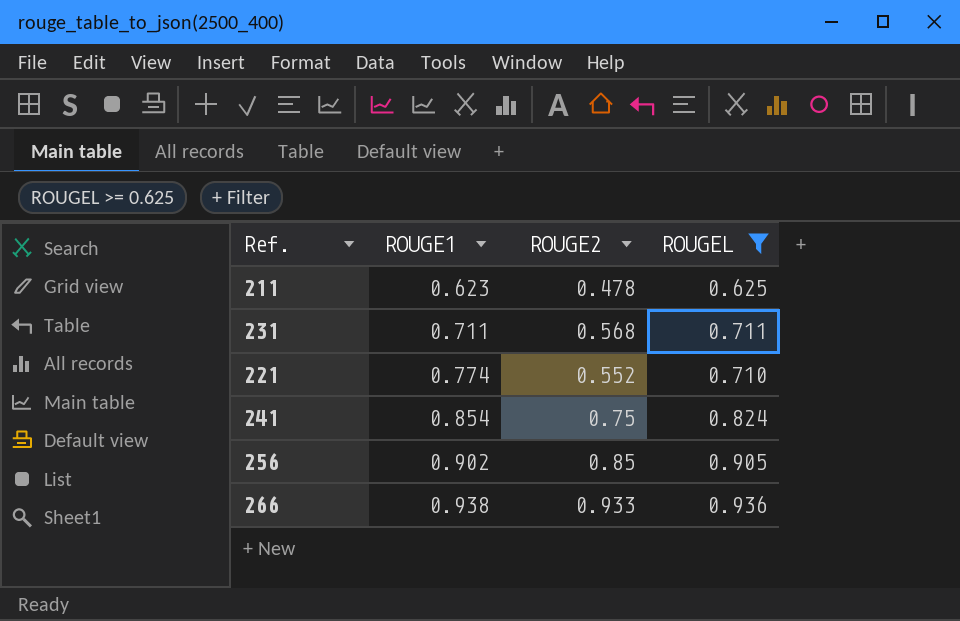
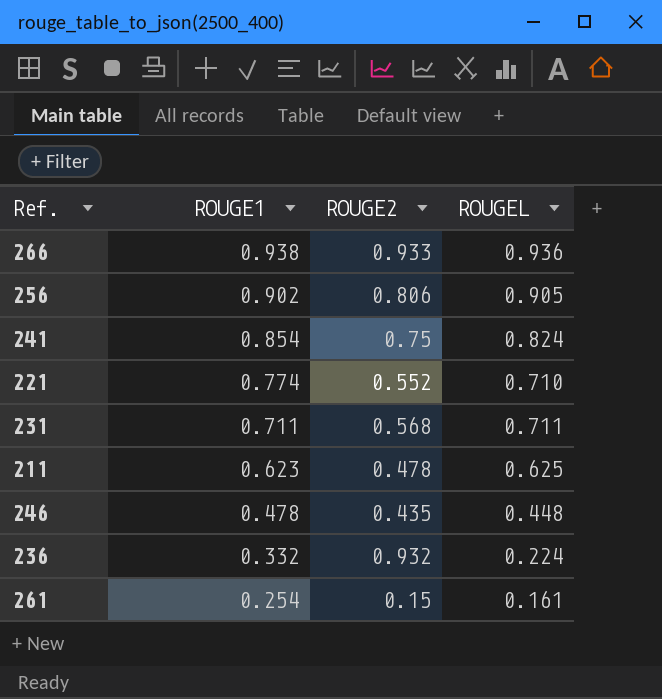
filter: ROUGEL >= 0.625 -> none
row order: ROUGE1 ascending -> ROUGE1 descending
256 | ROUGE2: 0.85 -> 0.806

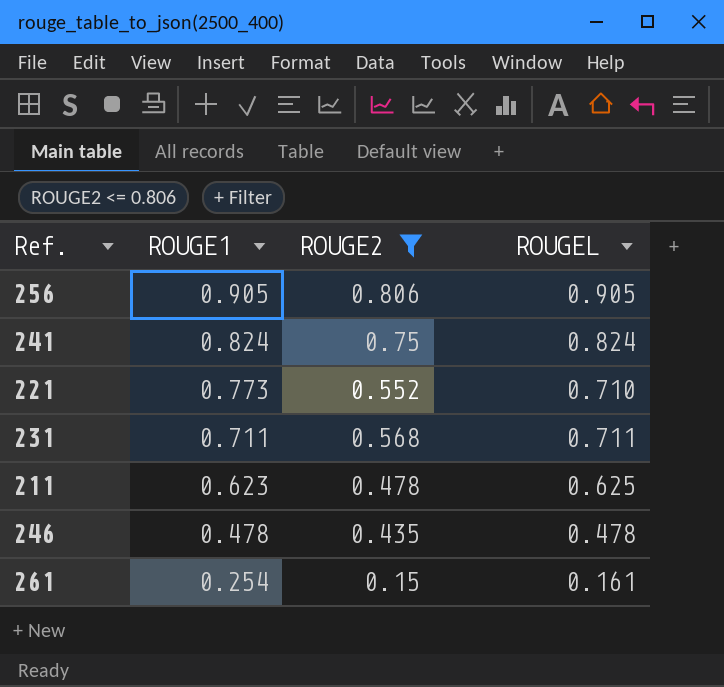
filter: none -> ROUGE2 <= 0.806
256 | ROUGE1: 0.902 -> 0.905
241 | ROUGE1: 0.854 -> 0.824
221 | ROUGE1: 0.774 -> 0.773
246 | ROUGEL: 0.448 -> 0.478

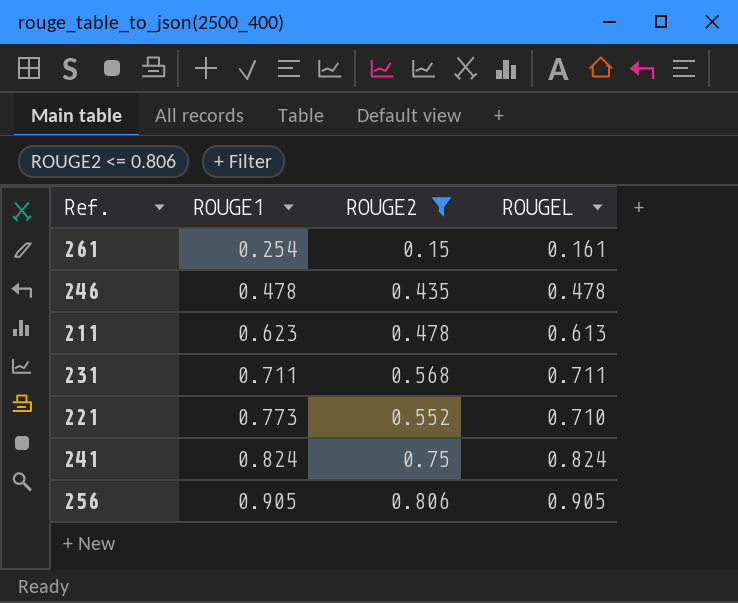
row order: ROUGE1 descending -> ROUGE1 ascending
211 | ROUGEL: 0.625 -> 0.613

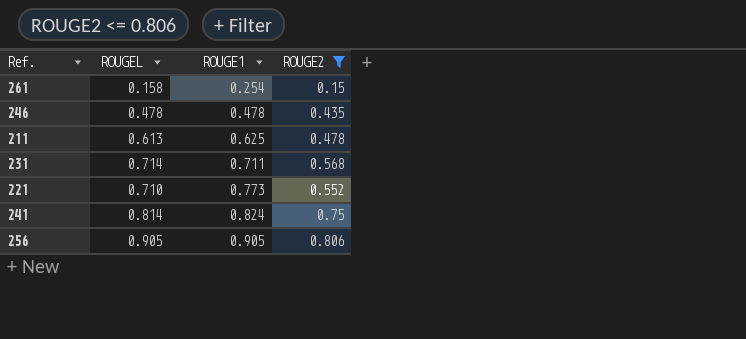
column ROUGEL | position: 4 -> 2
261 | ROUGEL: 0.161 -> 0.158
211 | ROUGE1: 0.623 -> 0.625
231 | ROUGEL: 0.711 -> 0.714
241 | ROUGEL: 0.824 -> 0.814

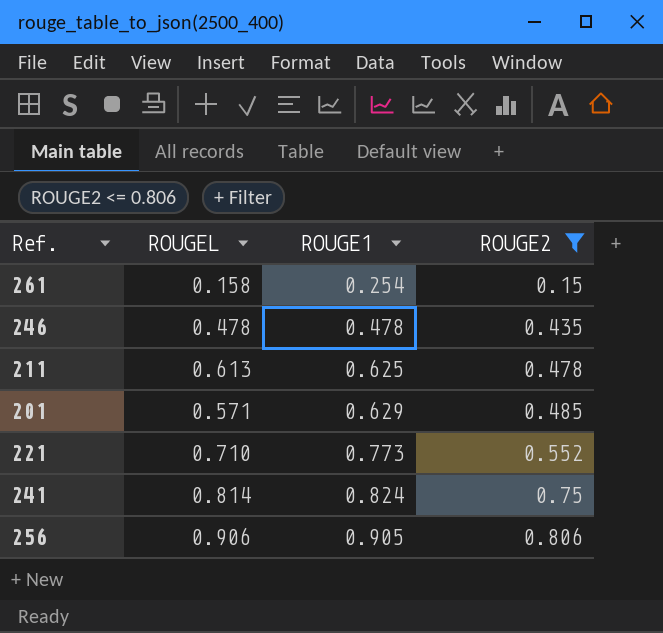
row 231: 0.714 | 0.711 | 0.568 -> none
row 201: none -> 0.571 | 0.629 | 0.485
256 | ROUGEL: 0.905 -> 0.906

